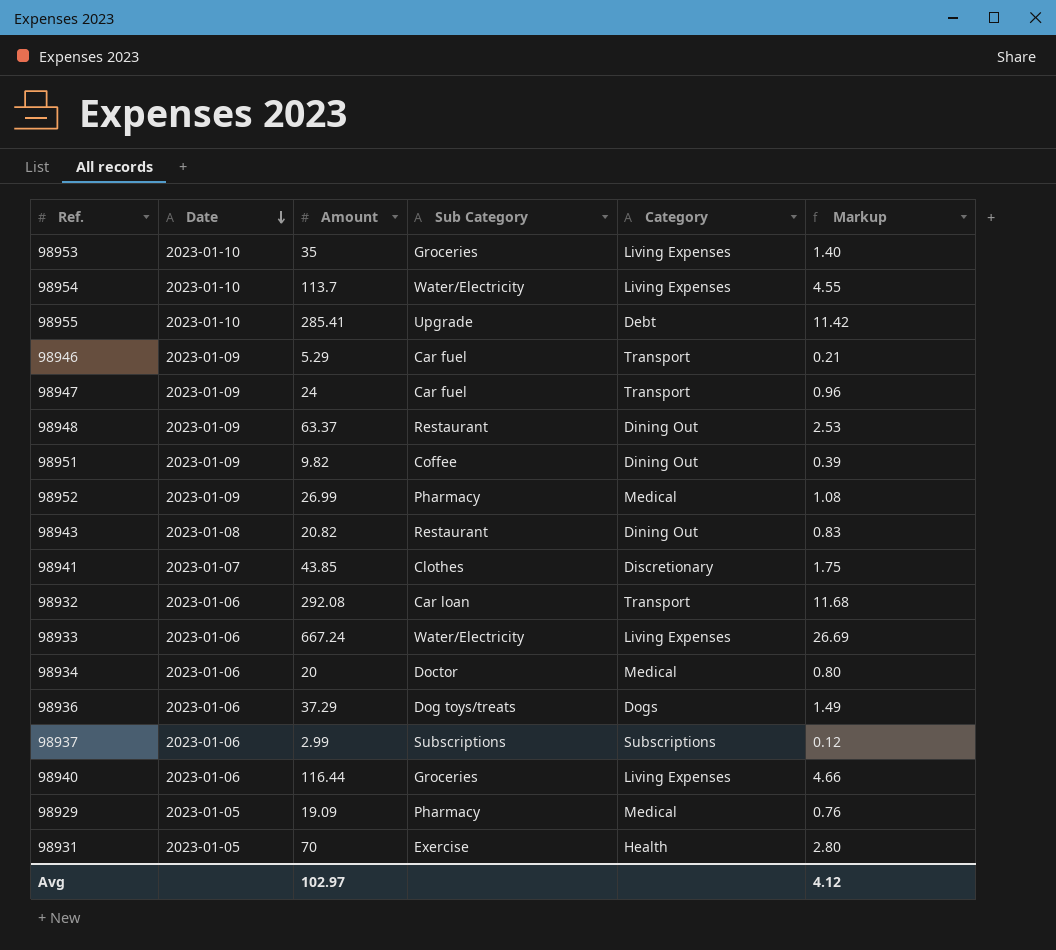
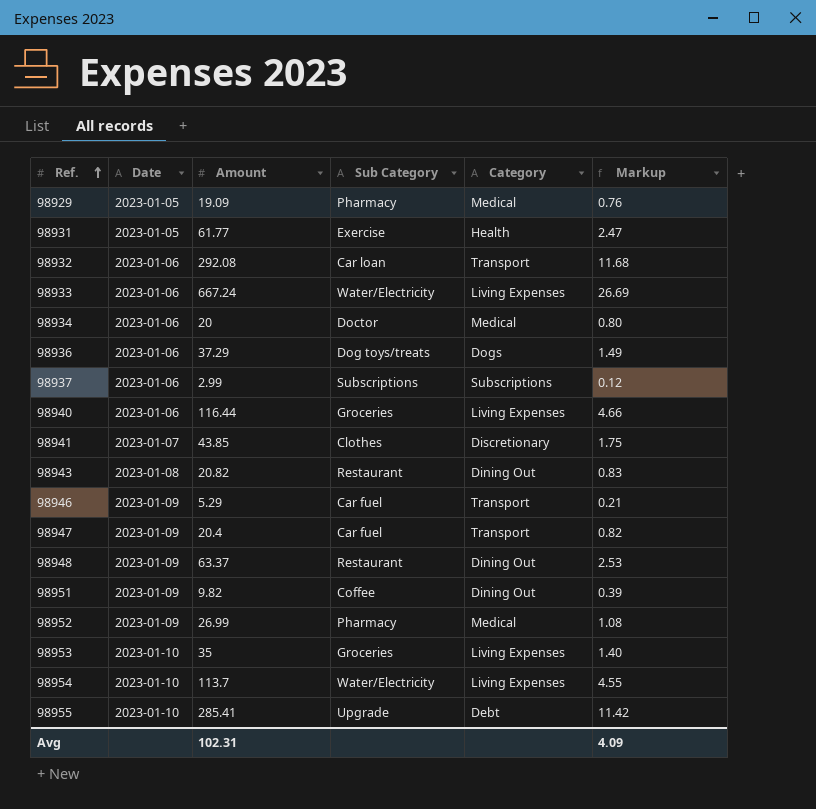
row order: Date descending -> Ref. ascending
98931 | Amount: 70 -> 61.77
98931 | Markup: 2.80 -> 2.47
98947 | Amount: 24 -> 20.4
98947 | Markup: 0.96 -> 0.82
Avg | Amount: 102.97 -> 102.31
Avg | Markup: 4.12 -> 4.09

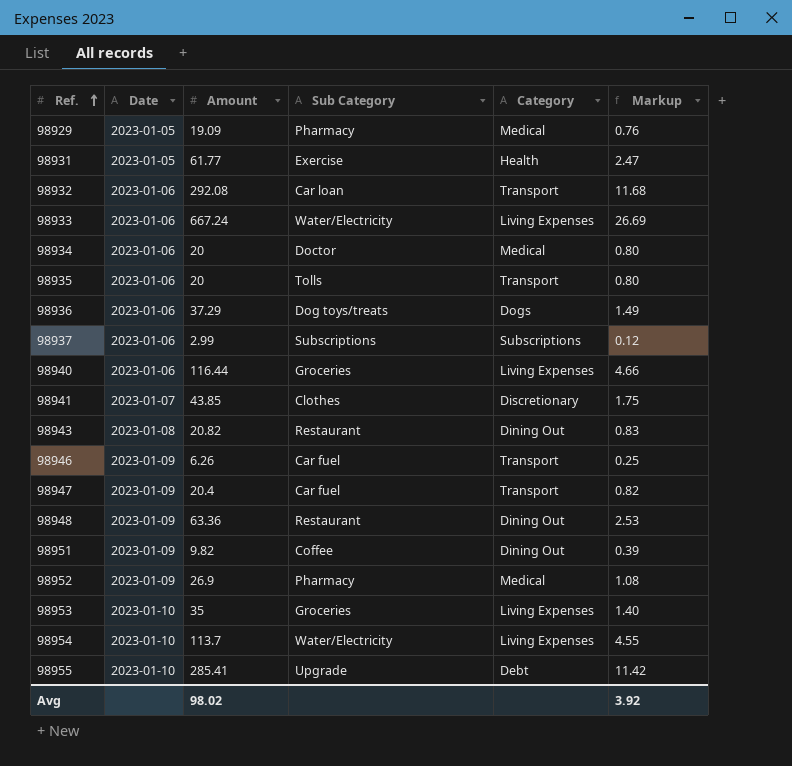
row 98935: none -> 2023-01-06 | 20 | Tolls | Transport | 0.80
98946 | Amount: 5.29 -> 6.26
98946 | Markup: 0.21 -> 0.25
98948 | Amount: 63.37 -> 63.36
98952 | Amount: 26.99 -> 26.9
Avg | Amount: 102.31 -> 98.02
Avg | Markup: 4.09 -> 3.92

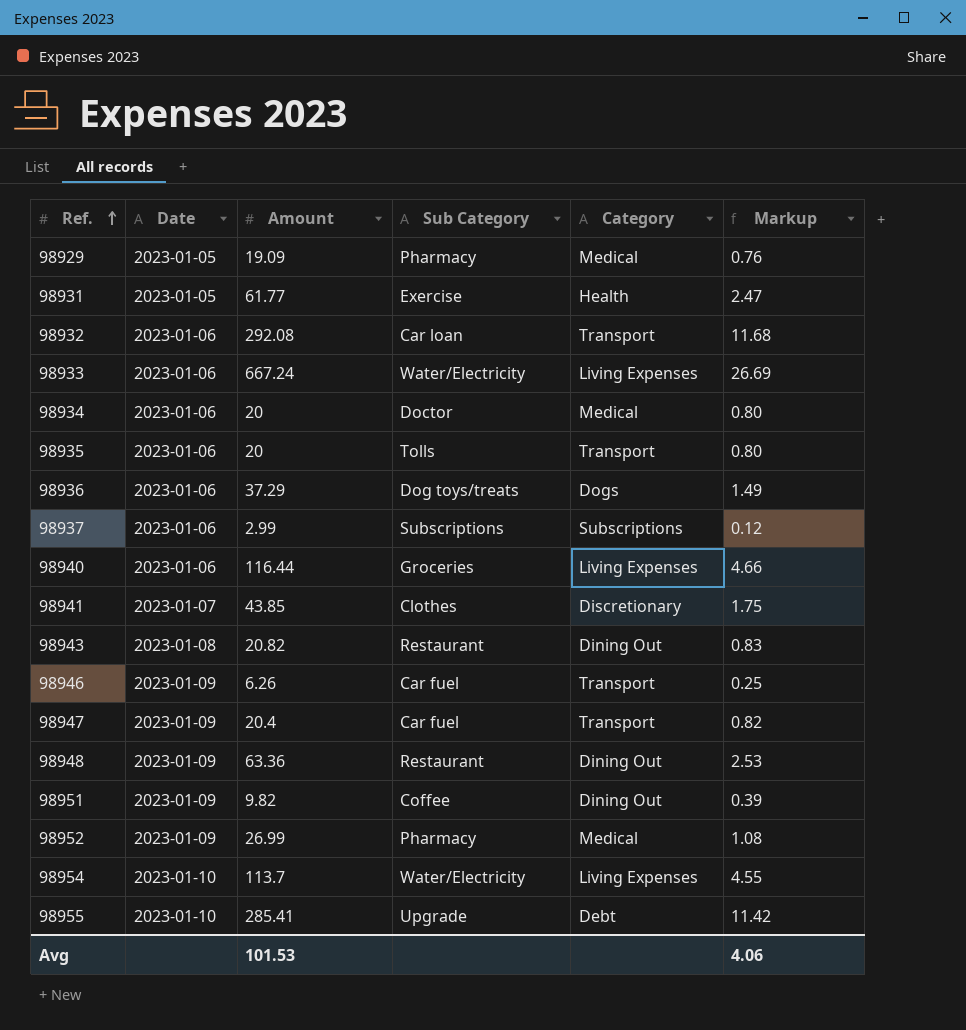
row 98953: 2023-01-10 | 35 | Groceries | Living Expenses | 1.40 -> none
98952 | Amount: 26.9 -> 26.99
Avg | Amount: 98.02 -> 101.53
Avg | Markup: 3.92 -> 4.06

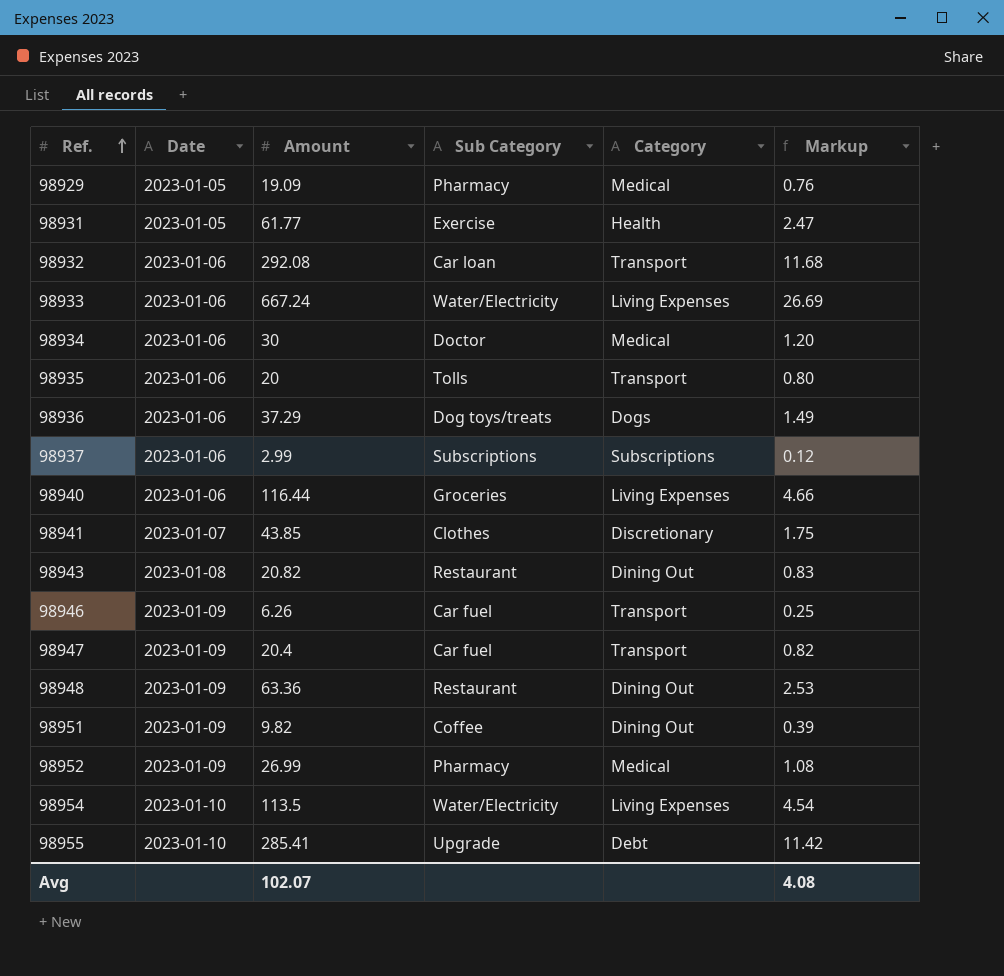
98934 | Amount: 20 -> 30
98934 | Markup: 0.80 -> 1.20
98954 | Amount: 113.7 -> 113.5
98954 | Markup: 4.55 -> 4.54
Avg | Amount: 101.53 -> 102.07
Avg | Markup: 4.06 -> 4.08

